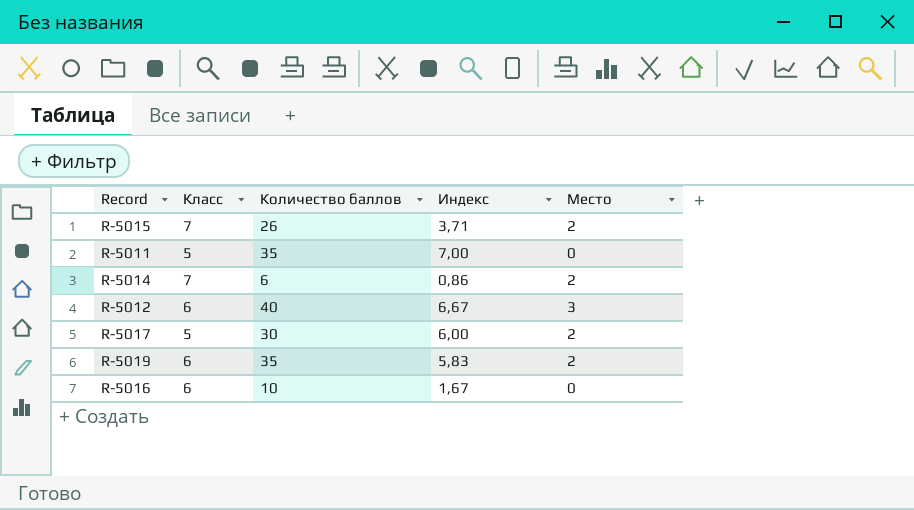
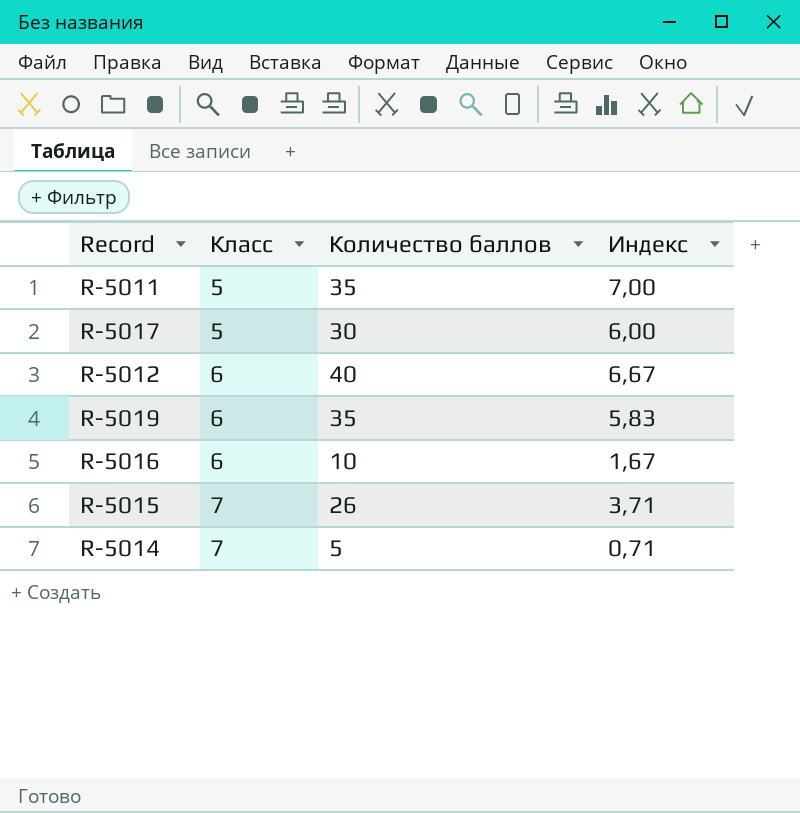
row order: none -> Класс ascending
column Место | position: 5 -> none
R-5014 | Количество баллов: 6 -> 5
R-5014 | Индекс: 0,86 -> 0,71

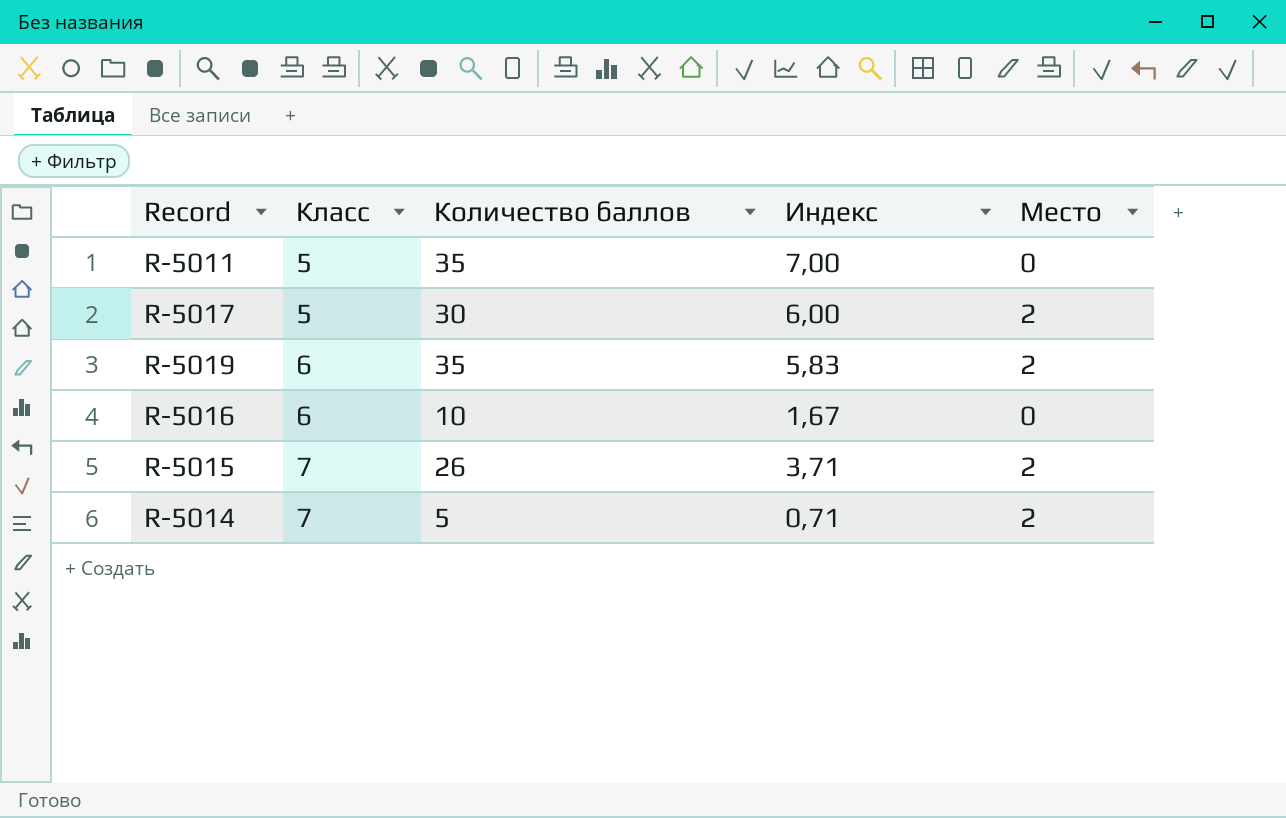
column Место | position: none -> 5
row R-5012: 6 | 40 | 6,67 -> none

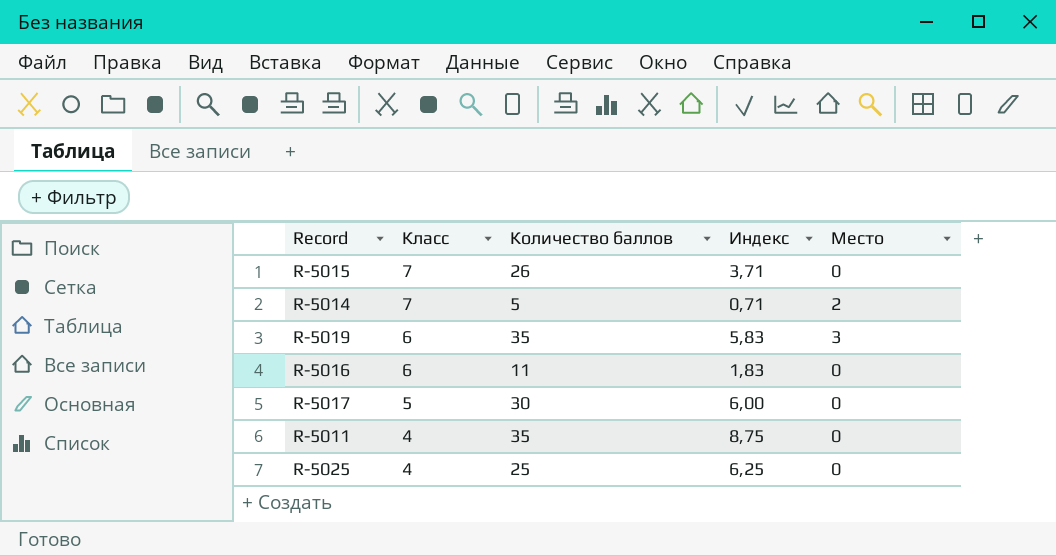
row order: Класс ascending -> Класс descending
R-5015 | Место: 2 -> 0
R-5019 | Место: 2 -> 3
R-5016 | Количество баллов: 10 -> 11
R-5016 | Индекс: 1,67 -> 1,83
R-5017 | Место: 2 -> 0
R-5011 | Класс: 5 -> 4
R-5011 | Индекс: 7,00 -> 8,75
row R-5025: none -> 4 | 25 | 6,25 | 0

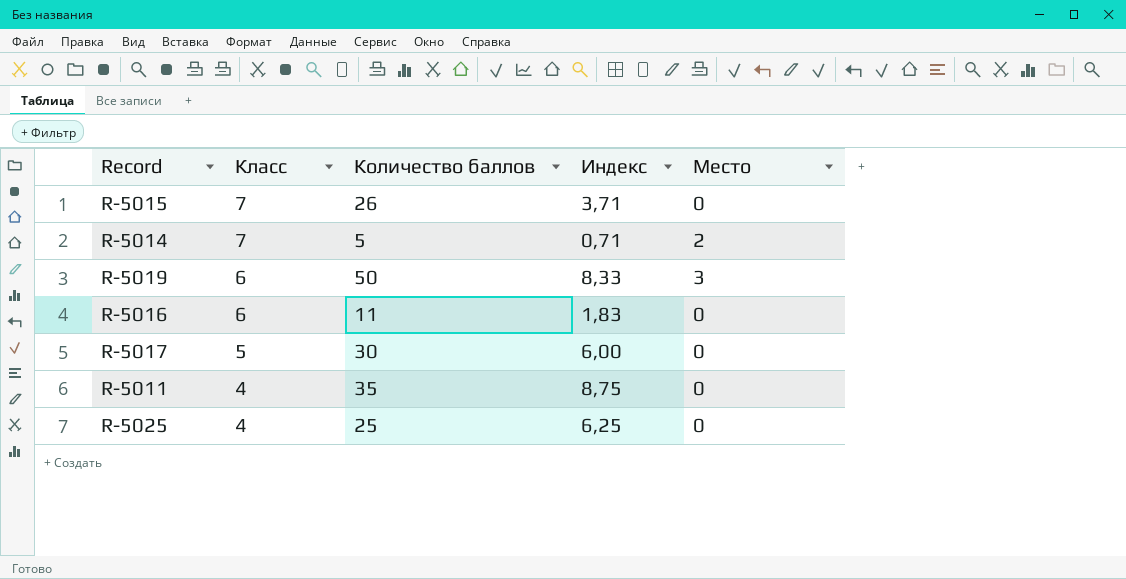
R-5019 | Количество баллов: 35 -> 50
R-5019 | Индекс: 5,83 -> 8,33

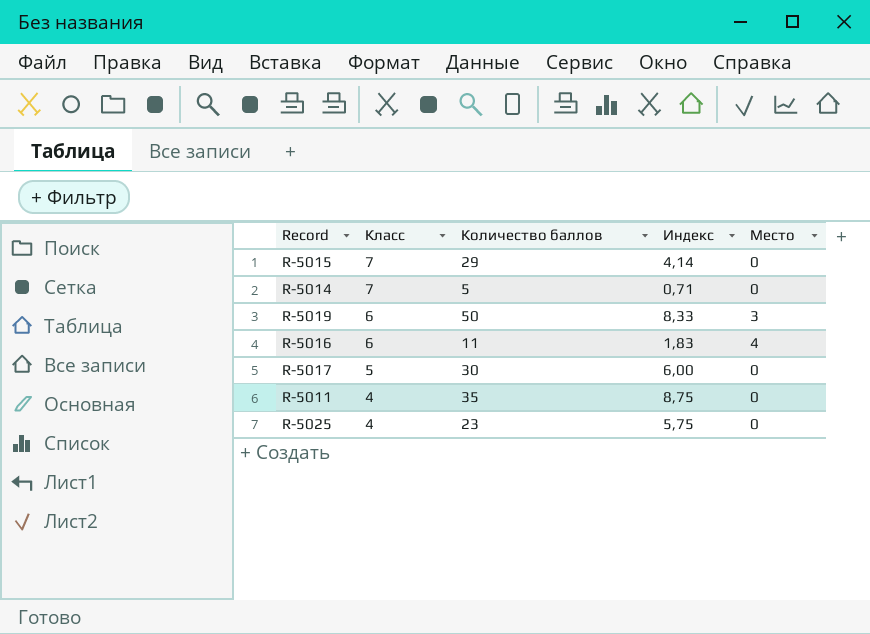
R-5015 | Количество баллов: 26 -> 29
R-5015 | Индекс: 3,71 -> 4,14
R-5014 | Место: 2 -> 0
R-5016 | Место: 0 -> 4
R-5025 | Количество баллов: 25 -> 23
R-5025 | Индекс: 6,25 -> 5,75

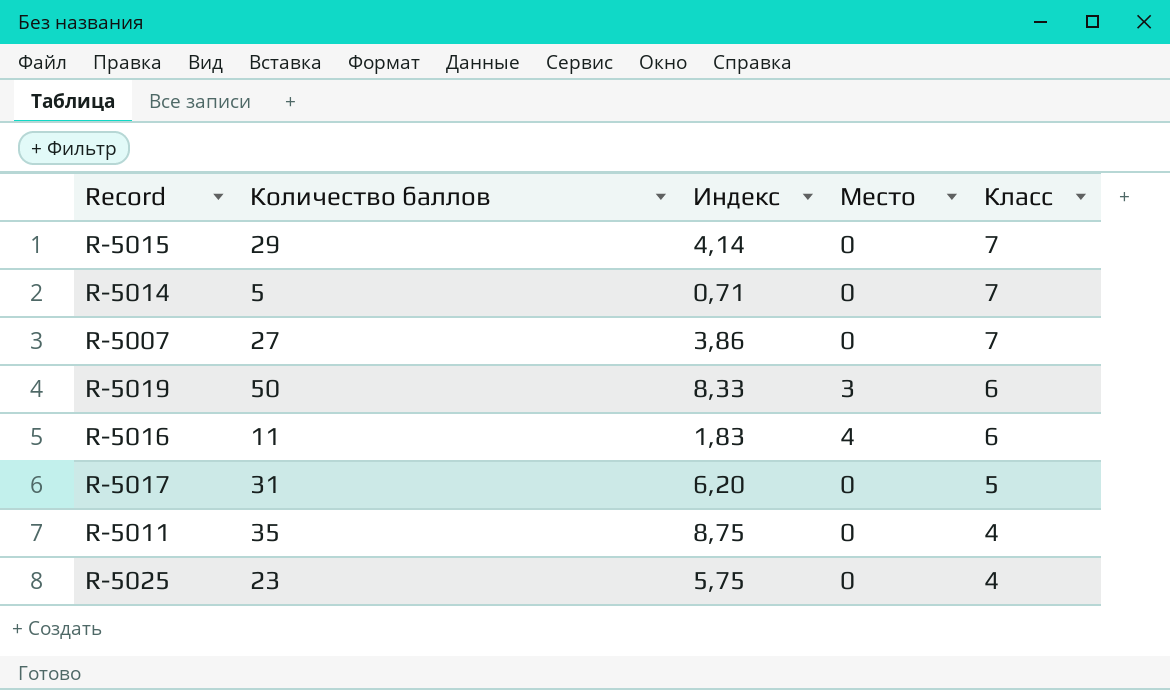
column Класс | position: 2 -> 5
row R-5007: none -> 27 | 3,86 | 0 | 7
R-5017 | Количество баллов: 30 -> 31
R-5017 | Индекс: 6,00 -> 6,20

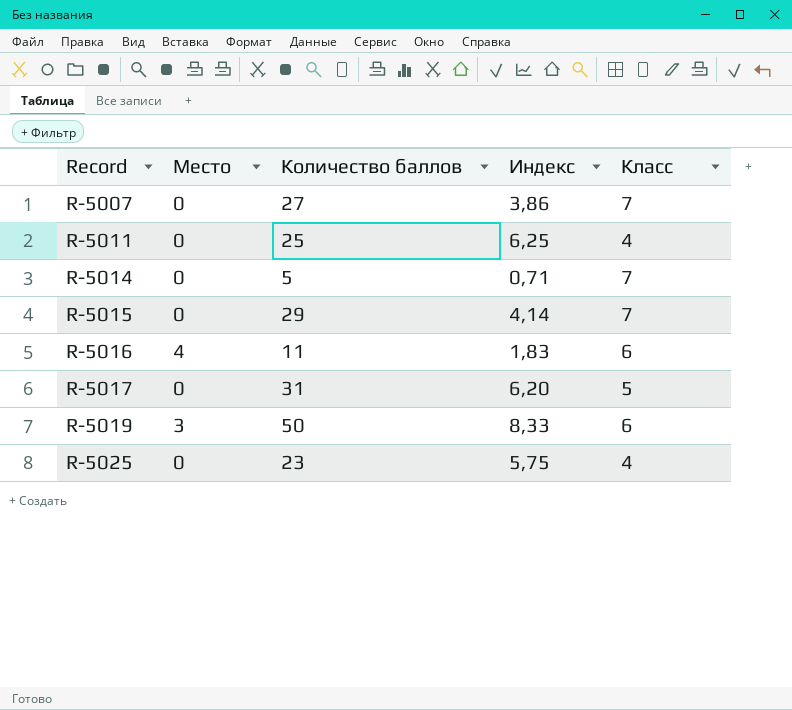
row order: Класс descending -> Record ascending
column Место | position: 4 -> 2
R-5011 | Количество баллов: 35 -> 25
R-5011 | Индекс: 8,75 -> 6,25

